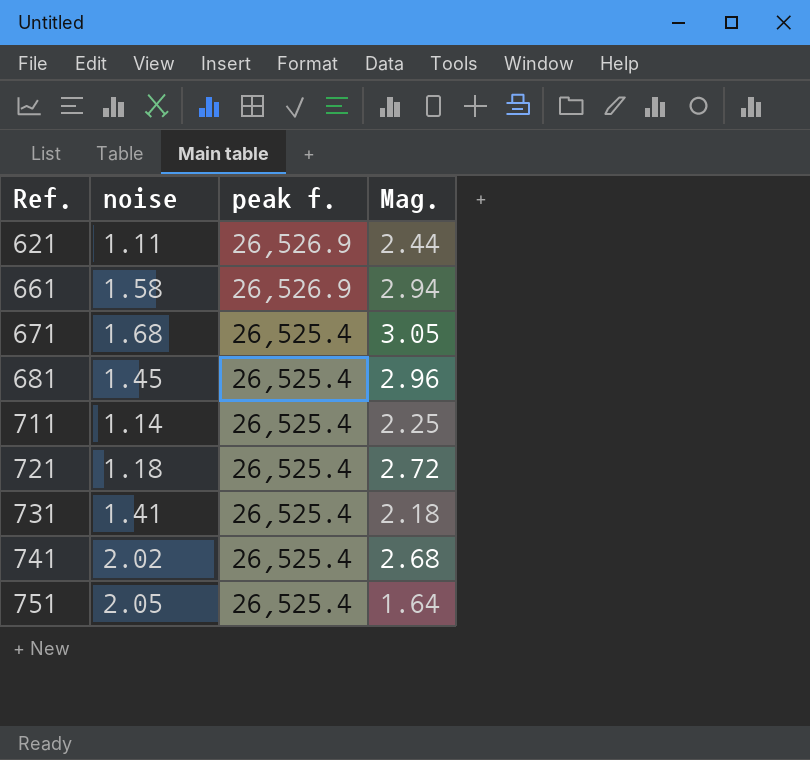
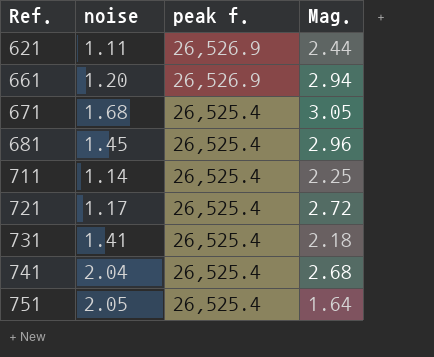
661 | noise: 1.58 -> 1.20
721 | noise: 1.18 -> 1.17
741 | noise: 2.02 -> 2.04

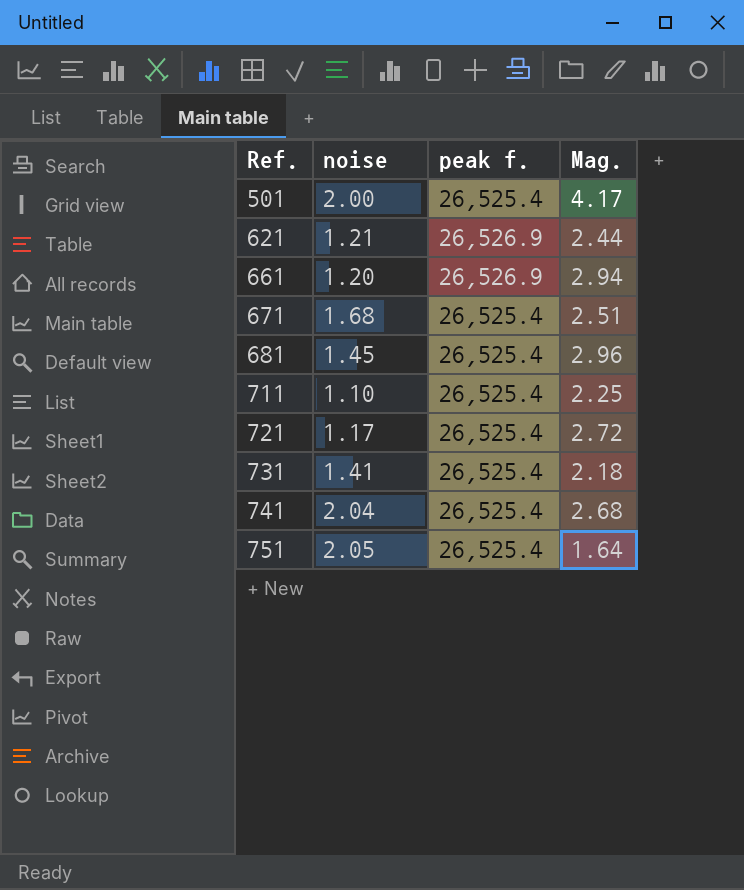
row 501: none -> 2.00 | 26,525.4 | 4.17
621 | noise: 1.11 -> 1.21
671 | Mag.: 3.05 -> 2.51
711 | noise: 1.14 -> 1.10

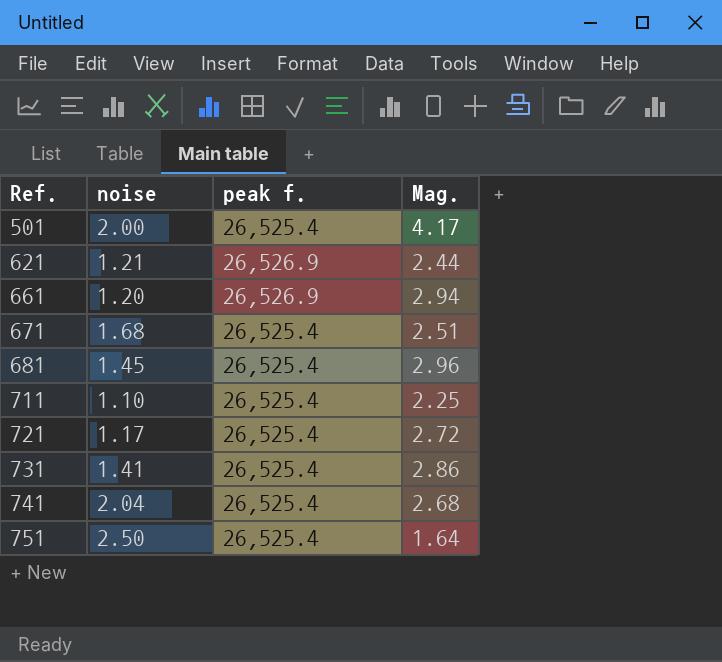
731 | Mag.: 2.18 -> 2.86
751 | noise: 2.05 -> 2.50

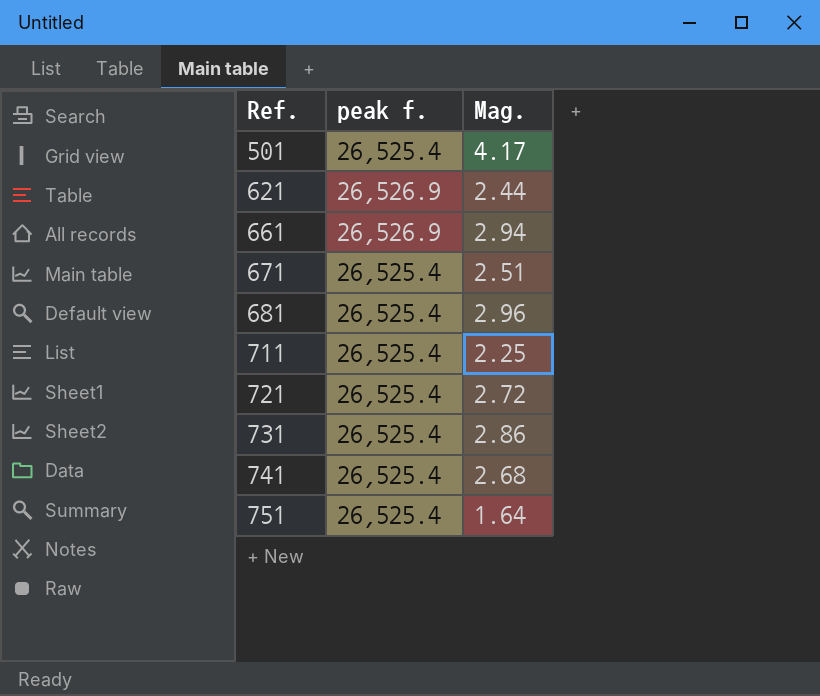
column noise | position: 2 -> none

